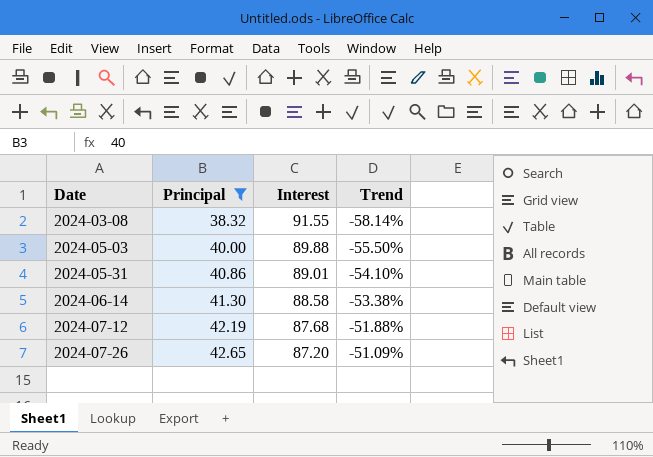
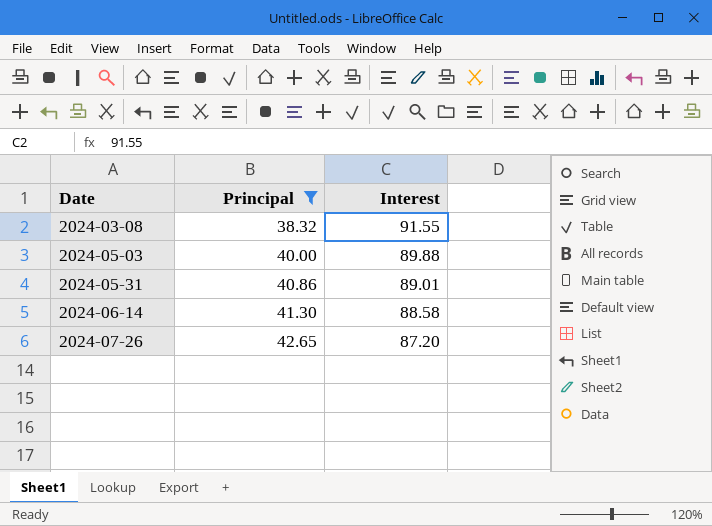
column Trend | formula: ([Principal] - [Interest]) / [Interest] -> none
row 2024-07-12: 42.19 | 87.68 | -51.88% -> none

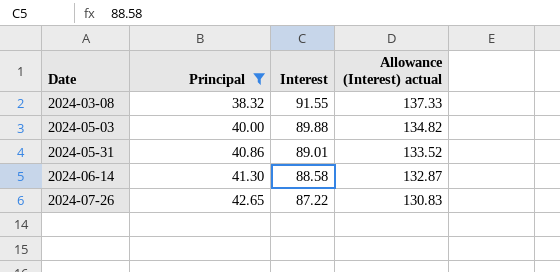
column Allowance (Interest) actual | formula: none -> [Interest] * 1.5
2024-07-26 | Interest: 87.20 -> 87.22

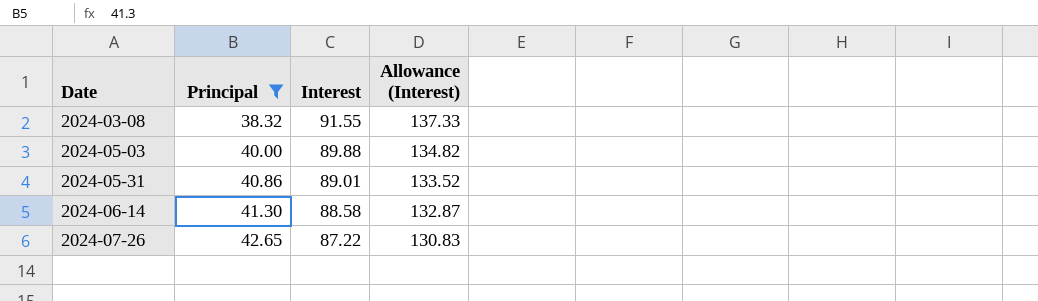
column name: Allowance (Interest) actual -> Allowance (Interest)

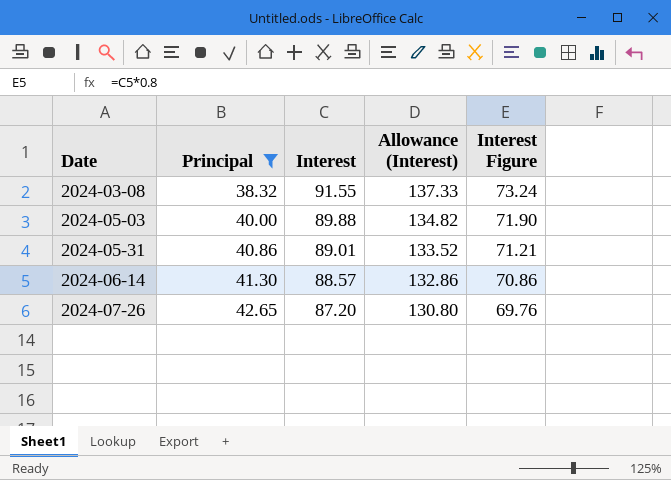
column Interest Figure | formula: none -> [Interest] * 0.8
2024-06-14 | Interest: 88.58 -> 88.57
2024-06-14 | Allowance (Interest): 132.87 -> 132.86
2024-07-26 | Interest: 87.22 -> 87.20
2024-07-26 | Allowance (Interest): 130.83 -> 130.80

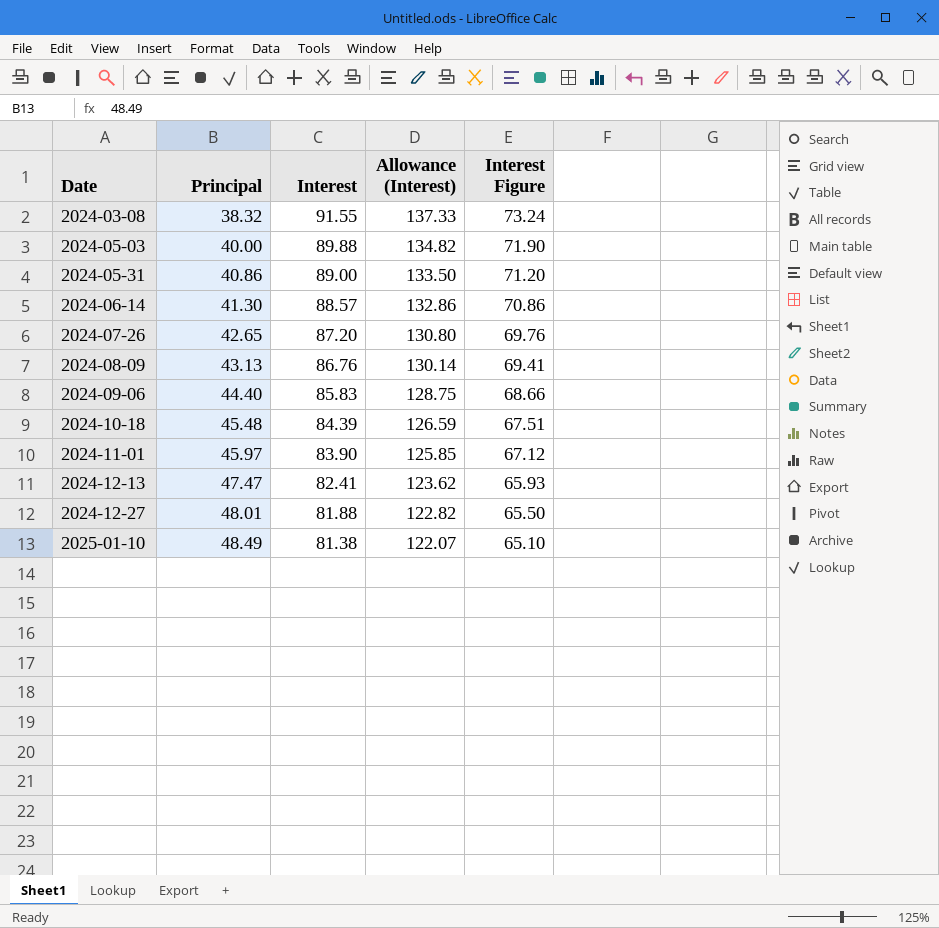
filter: Principal <= 42.65 -> none
2024-05-31 | Interest: 89.01 -> 89.00
2024-05-31 | Allowance (Interest): 133.52 -> 133.50
2024-05-31 | Interest Figure: 71.21 -> 71.20

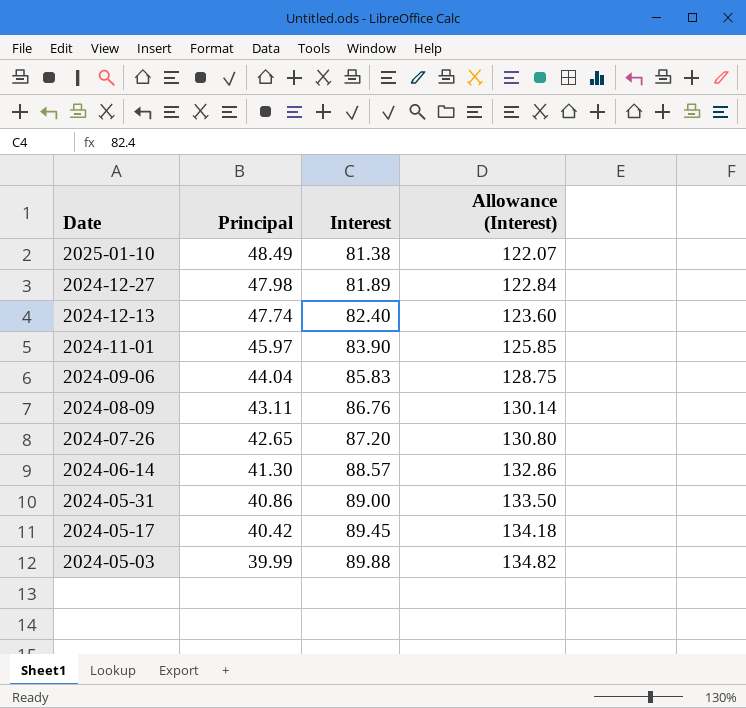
row order: Date ascending -> Date descending
column Interest Figure | formula: [Interest] * 0.8 -> none
row 2024-03-08: 38.32 | 91.55 | 137.33 | 73.24 -> none
row 2024-10-18: 45.48 | 84.39 | 126.59 | 67.51 -> none
2024-12-27 | Principal: 48.01 -> 47.98
2024-12-27 | Interest: 81.88 -> 81.89
2024-12-27 | Allowance (Interest): 122.82 -> 122.84
2024-12-13 | Principal: 47.47 -> 47.74
2024-12-13 | Interest: 82.41 -> 82.40
2024-12-13 | Allowance (Interest): 123.62 -> 123.60
2024-09-06 | Principal: 44.40 -> 44.04
2024-08-09 | Principal: 43.13 -> 43.11
row 2024-05-17: none -> 40.42 | 89.45 | 134.18
2024-05-03 | Principal: 40.00 -> 39.99

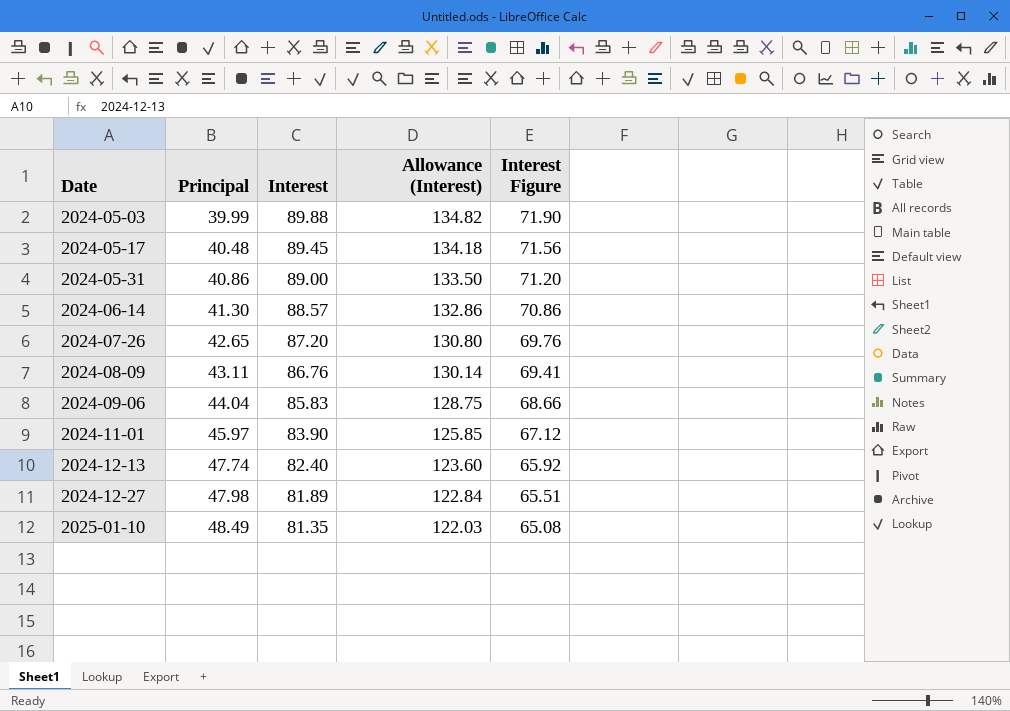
row order: Date descending -> Date ascending
column Interest Figure | formula: none -> [Interest] * 0.8
2024-05-17 | Principal: 40.42 -> 40.48
2025-01-10 | Interest: 81.38 -> 81.35
2025-01-10 | Allowance (Interest): 122.07 -> 122.03

